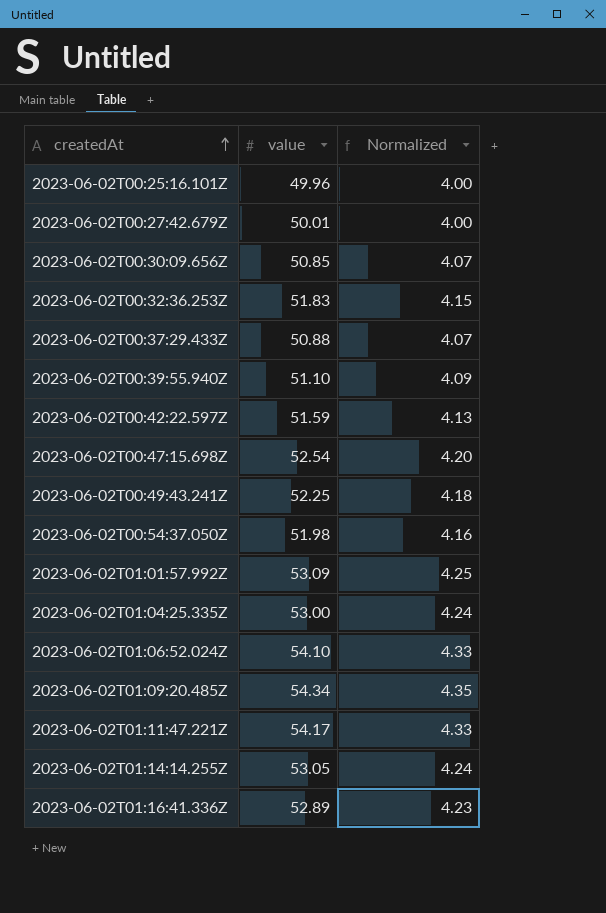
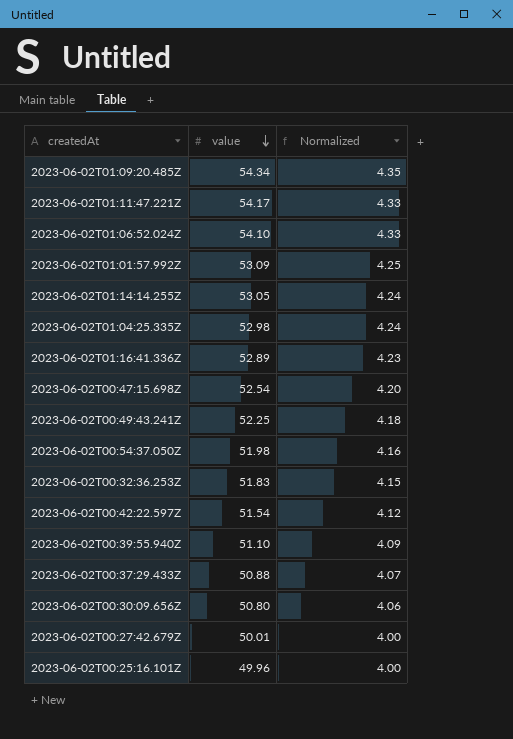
row order: createdAt ascending -> value descending
2023-06-02T01:04:25.335Z | value: 53.00 -> 52.98
2023-06-02T00:42:22.597Z | value: 51.59 -> 51.54
2023-06-02T00:42:22.597Z | Normalized: 4.13 -> 4.12
2023-06-02T00:30:09.656Z | value: 50.85 -> 50.80
2023-06-02T00:30:09.656Z | Normalized: 4.07 -> 4.06

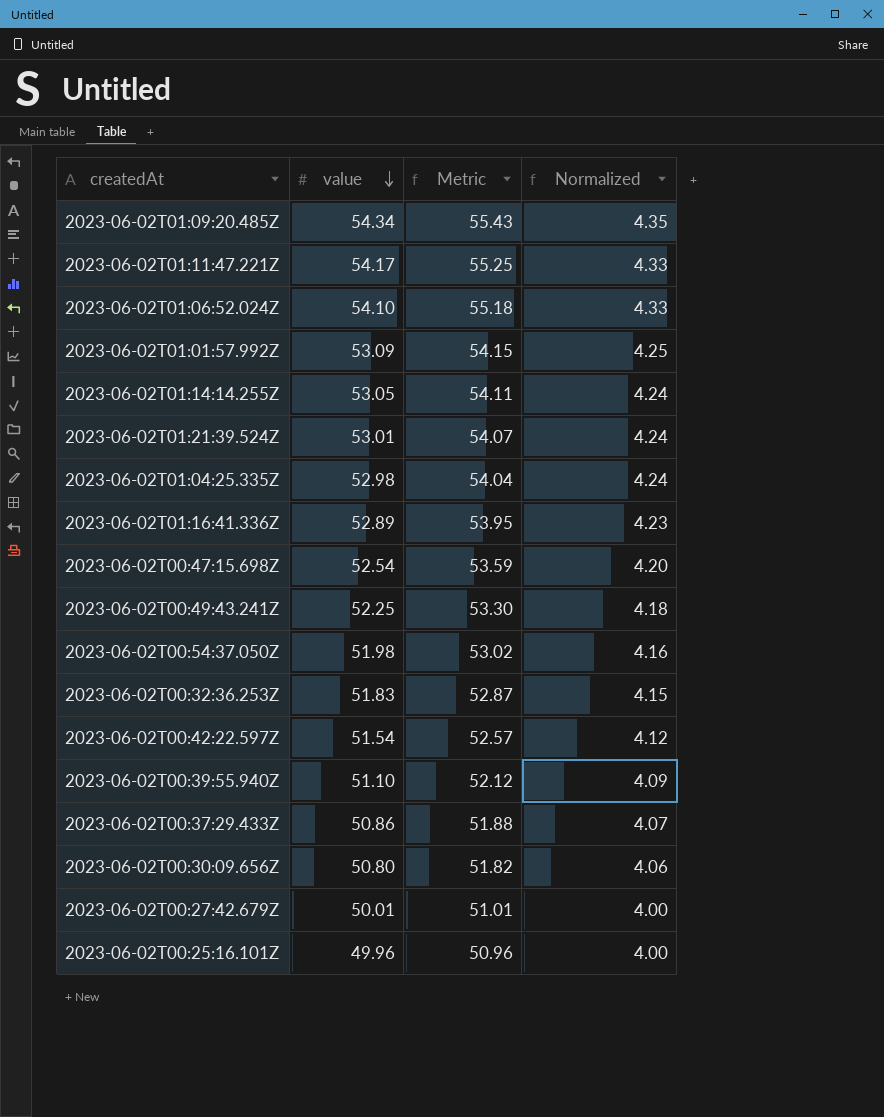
column Metric | formula: none -> [value] * 1.02
row 2023-06-02T01:21:39.524Z: none -> 53.01 | 54.07 | 4.24
2023-06-02T00:37:29.433Z | value: 50.88 -> 50.86

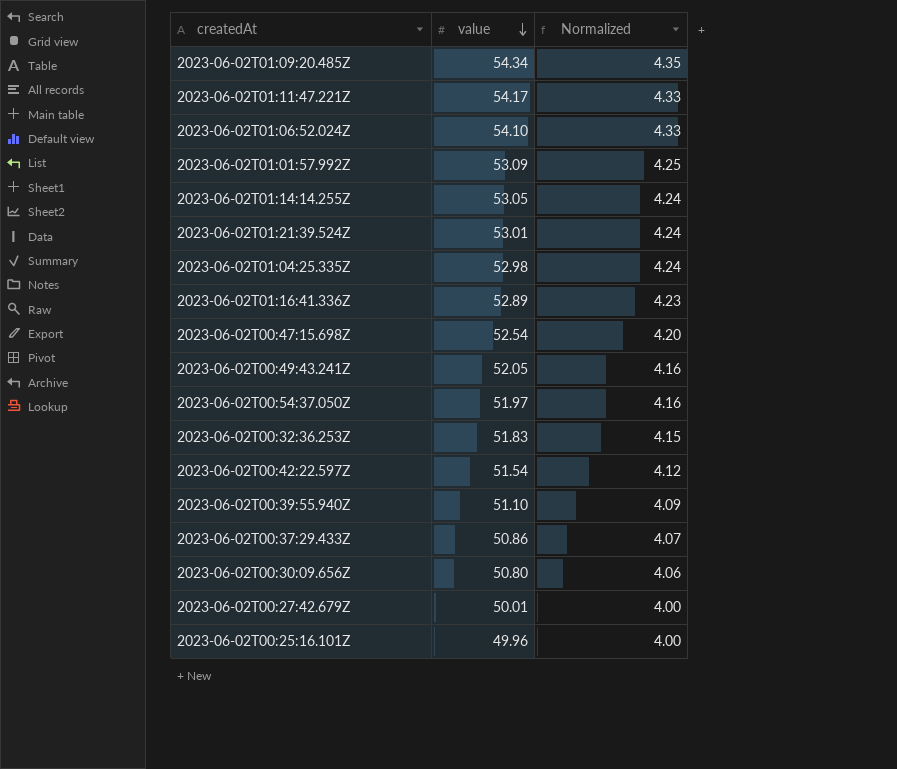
column Metric | formula: [value] * 1.02 -> none
2023-06-02T00:49:43.241Z | value: 52.25 -> 52.05
2023-06-02T00:49:43.241Z | Normalized: 4.18 -> 4.16
2023-06-02T00:54:37.050Z | value: 51.98 -> 51.97

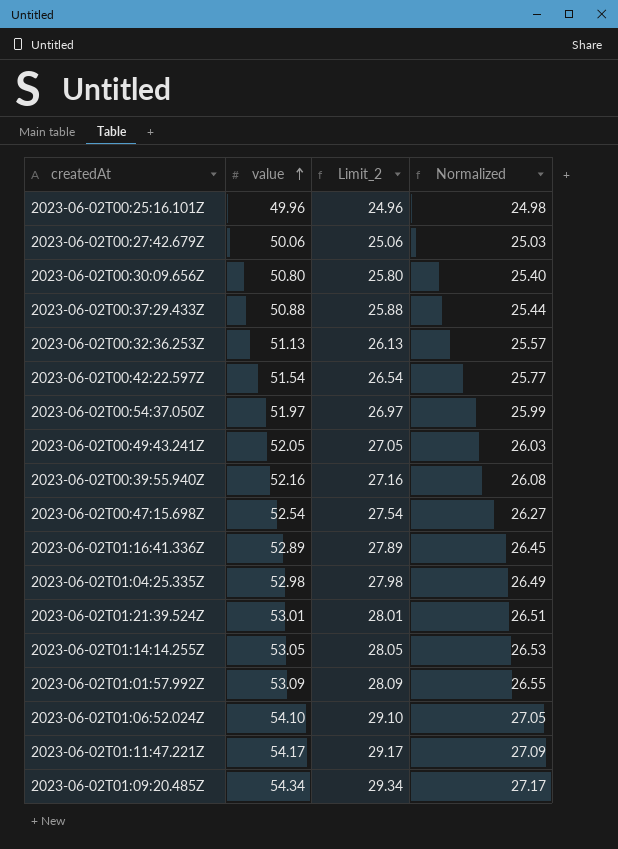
row order: value descending -> value ascending
column Limit_2 | formula: none -> [value] - 25
column Normalized | formula: [value] * 0.08 -> [value] * 0.5
2023-06-02T00:27:42.679Z | value: 50.01 -> 50.06
2023-06-02T00:37:29.433Z | value: 50.86 -> 50.88
2023-06-02T00:32:36.253Z | value: 51.83 -> 51.13
2023-06-02T00:39:55.940Z | value: 51.10 -> 52.16

